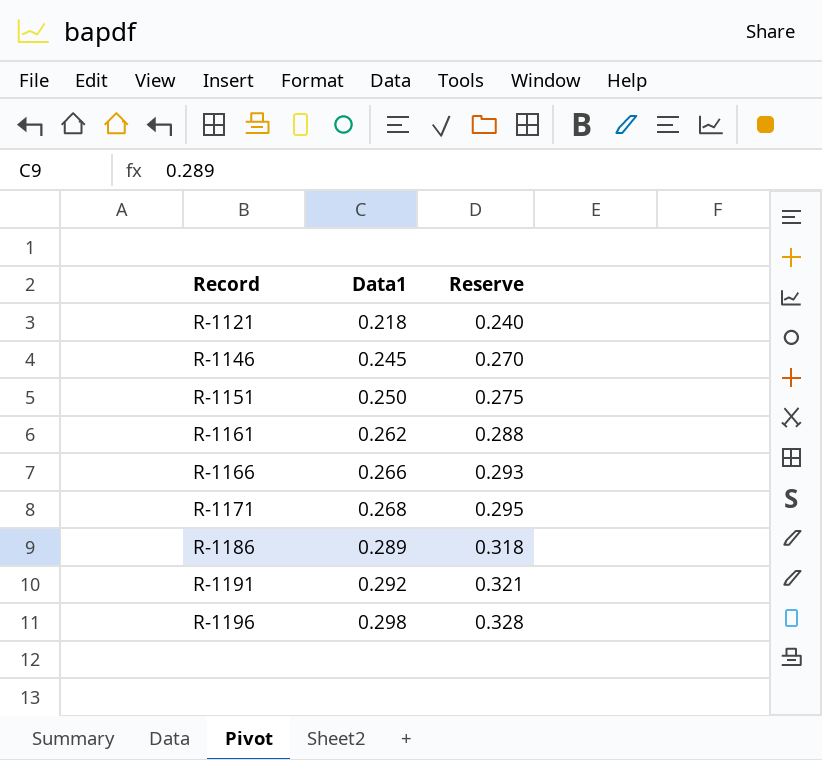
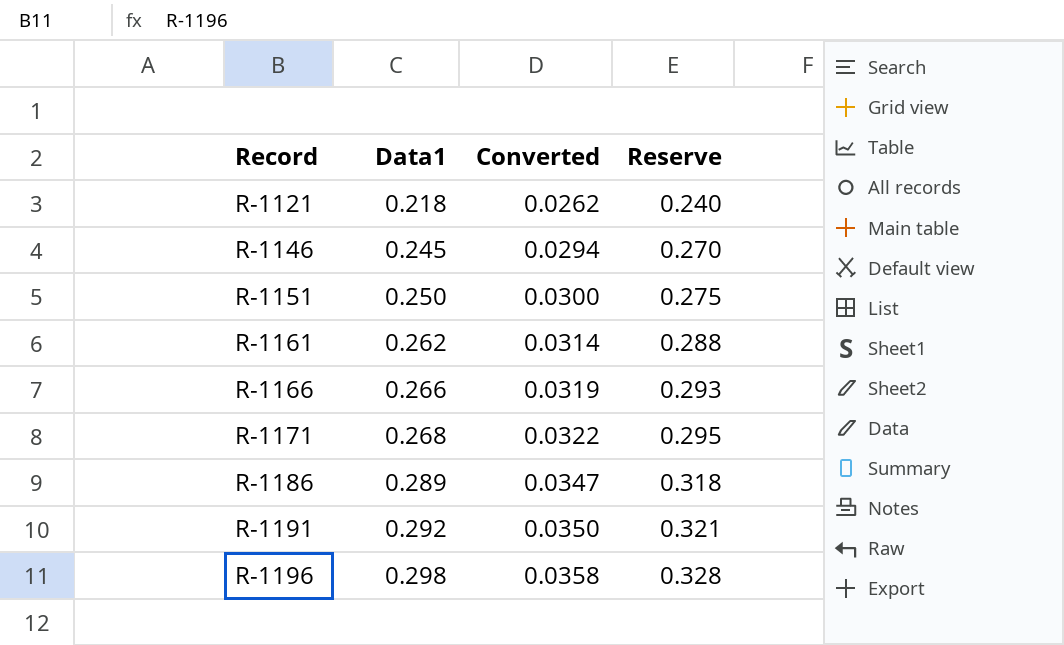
column Converted | formula: none -> [Data1] * 0.12

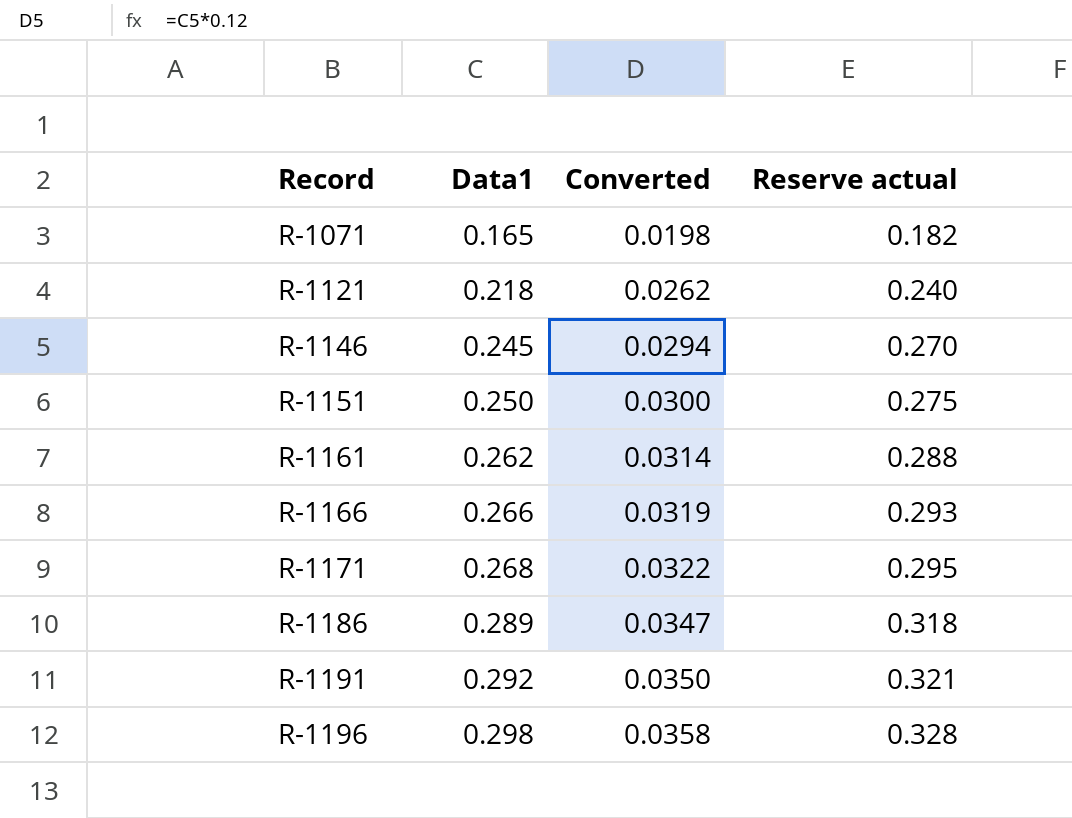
column name: Reserve -> Reserve actual
row R-1071: none -> 0.165 | 0.0198 | 0.182

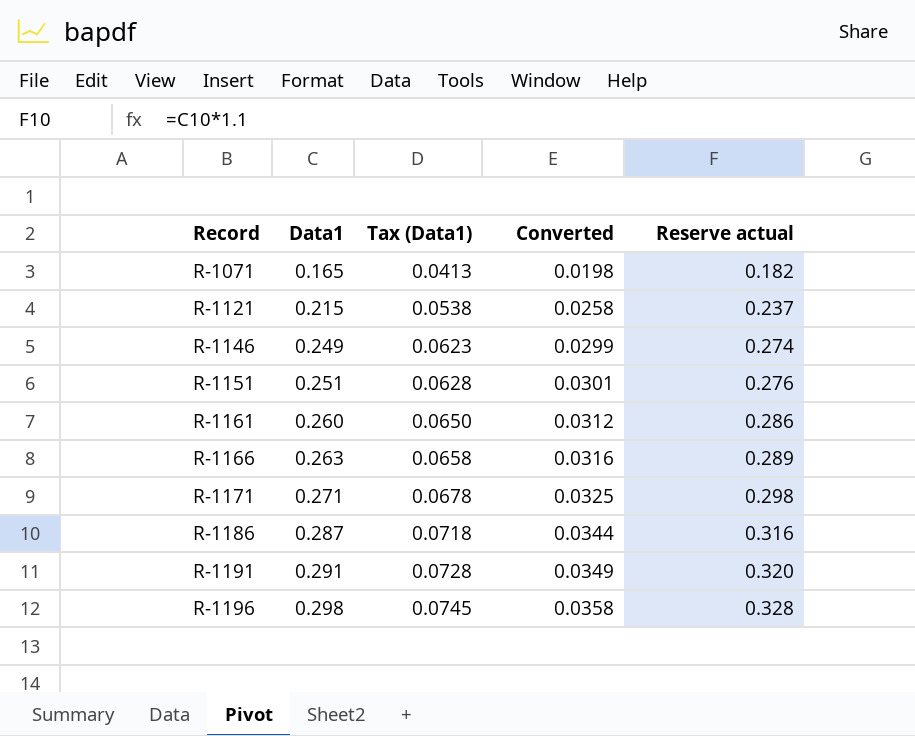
column Tax (Data1) | formula: none -> [Data1] * 0.25
R-1121 | Data1: 0.218 -> 0.215
R-1121 | Converted: 0.0262 -> 0.0258
R-1121 | Reserve actual: 0.240 -> 0.237
R-1146 | Data1: 0.245 -> 0.249
R-1146 | Converted: 0.0294 -> 0.0299
R-1146 | Reserve actual: 0.270 -> 0.274
R-1151 | Data1: 0.250 -> 0.251
R-1151 | Converted: 0.0300 -> 0.0301
R-1151 | Reserve actual: 0.275 -> 0.276
R-1161 | Data1: 0.262 -> 0.260
R-1161 | Converted: 0.0314 -> 0.0312
R-1161 | Reserve actual: 0.288 -> 0.286
R-1166 | Data1: 0.266 -> 0.263
R-1166 | Converted: 0.0319 -> 0.0316
R-1166 | Reserve actual: 0.293 -> 0.289
R-1171 | Data1: 0.268 -> 0.271
R-1171 | Converted: 0.0322 -> 0.0325
R-1171 | Reserve actual: 0.295 -> 0.298
R-1186 | Data1: 0.289 -> 0.287
R-1186 | Converted: 0.0347 -> 0.0344
R-1186 | Reserve actual: 0.318 -> 0.316
R-1191 | Data1: 0.292 -> 0.291
R-1191 | Converted: 0.0350 -> 0.0349
R-1191 | Reserve actual: 0.321 -> 0.320

